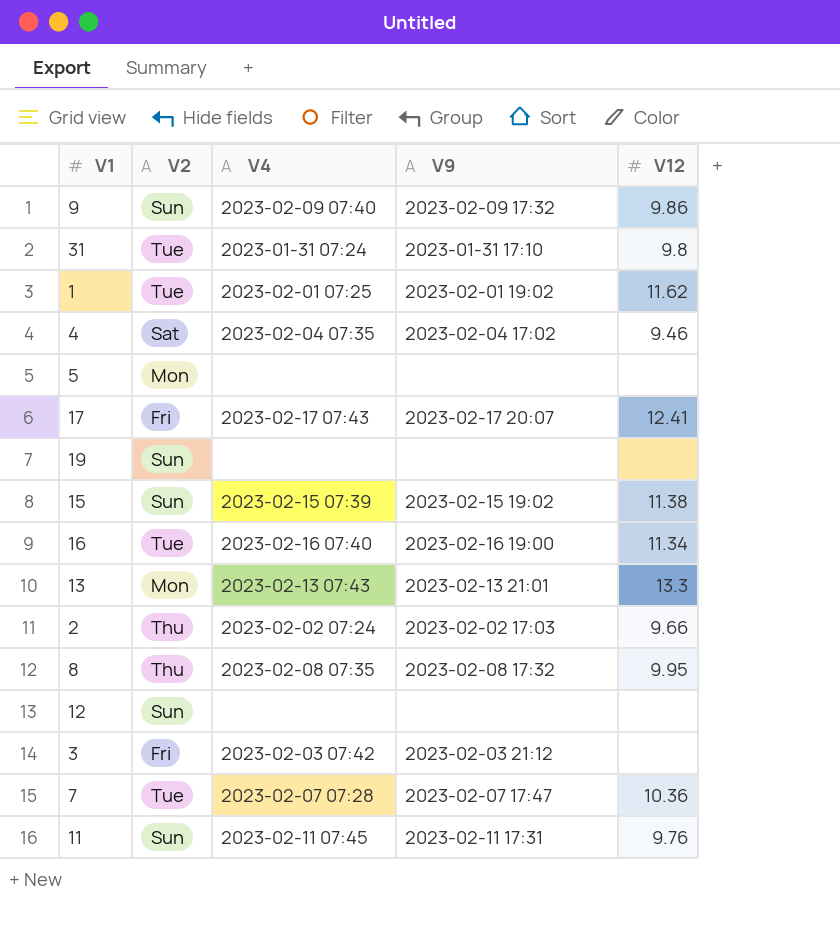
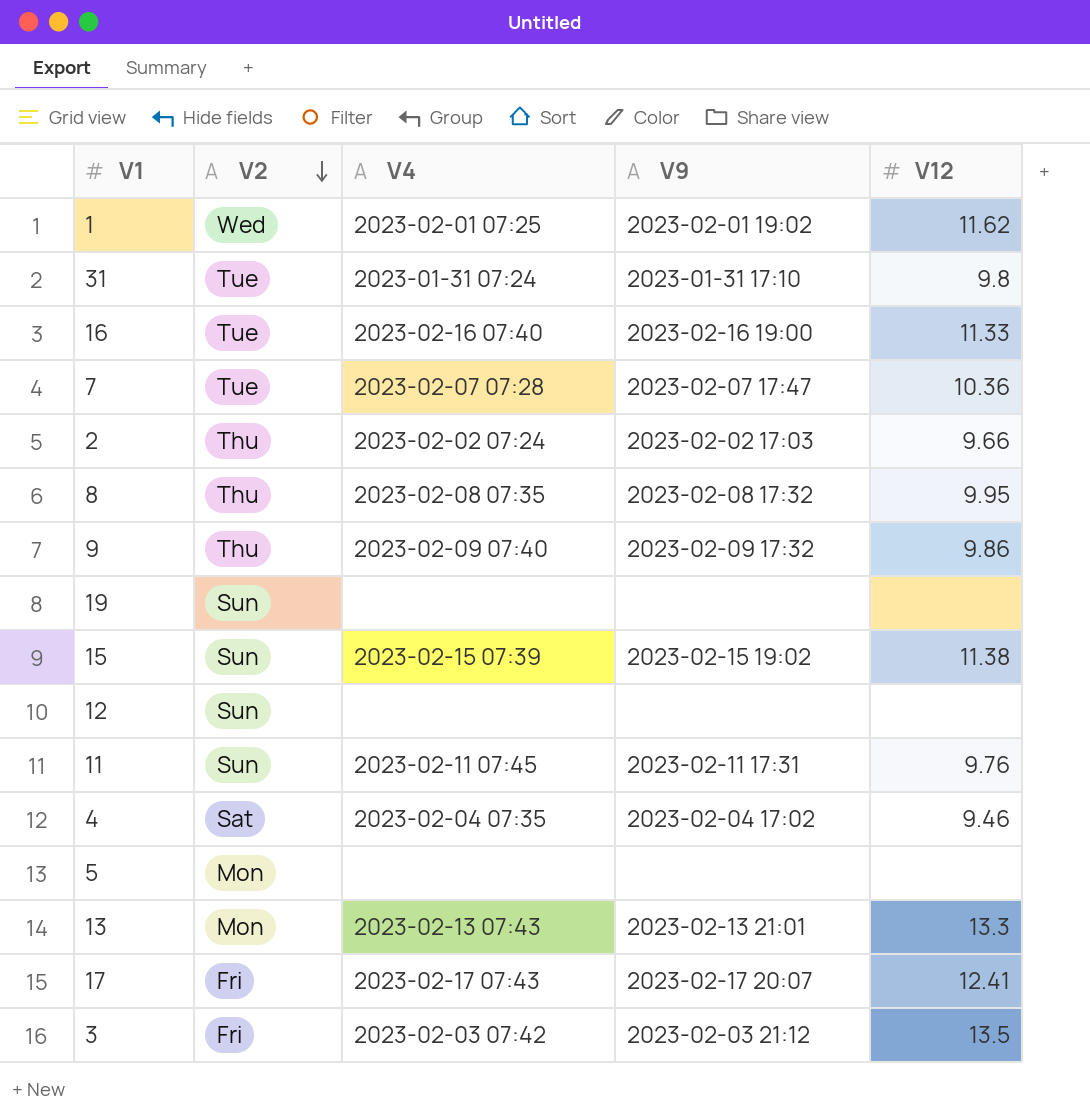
row order: none -> V2 descending
1 | V2: Tue -> Wed
16 | V12: 11.34 -> 11.33
9 | V2: Sun -> Thu
3 | V12: none -> 13.5

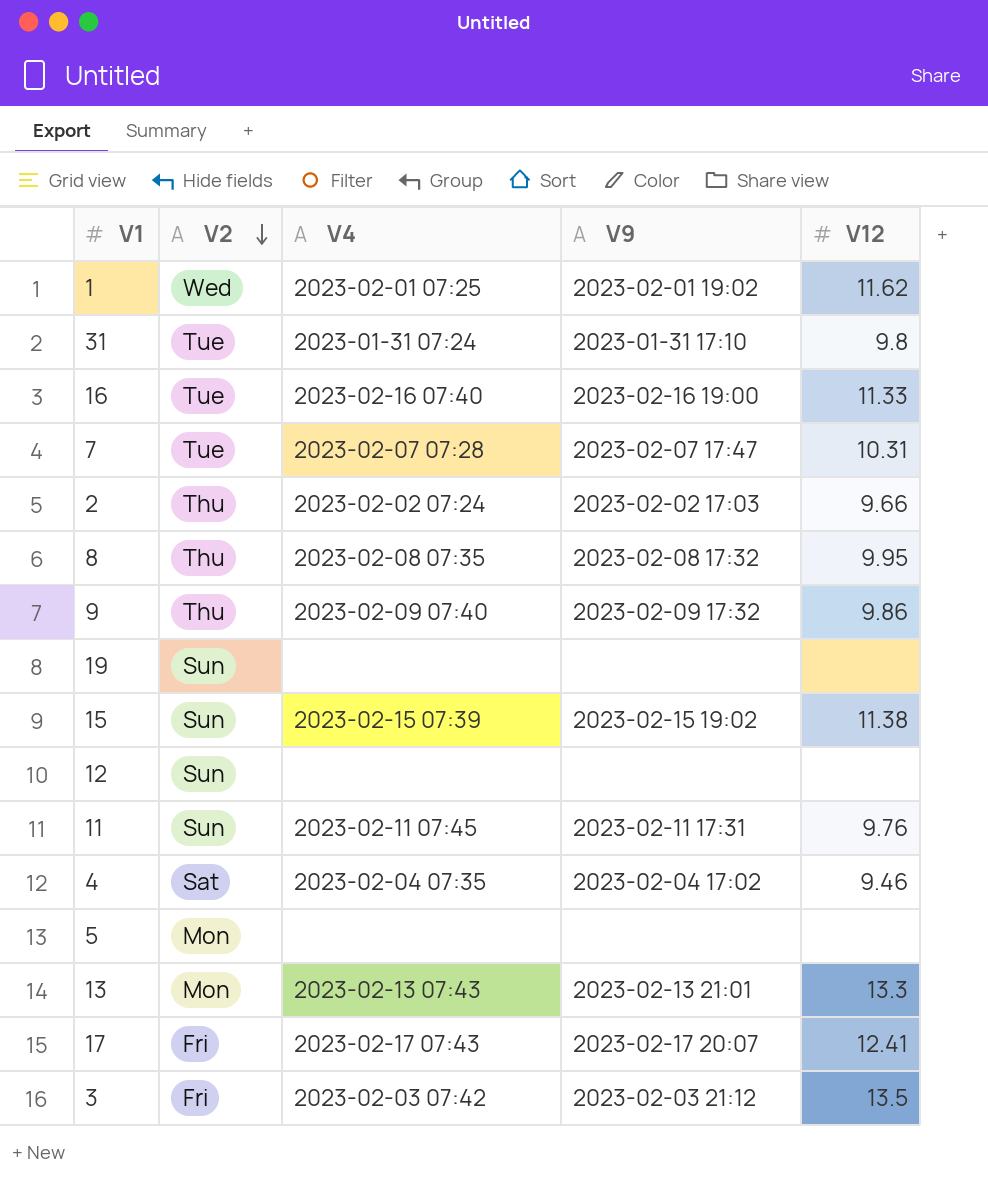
7 | V12: 10.36 -> 10.31

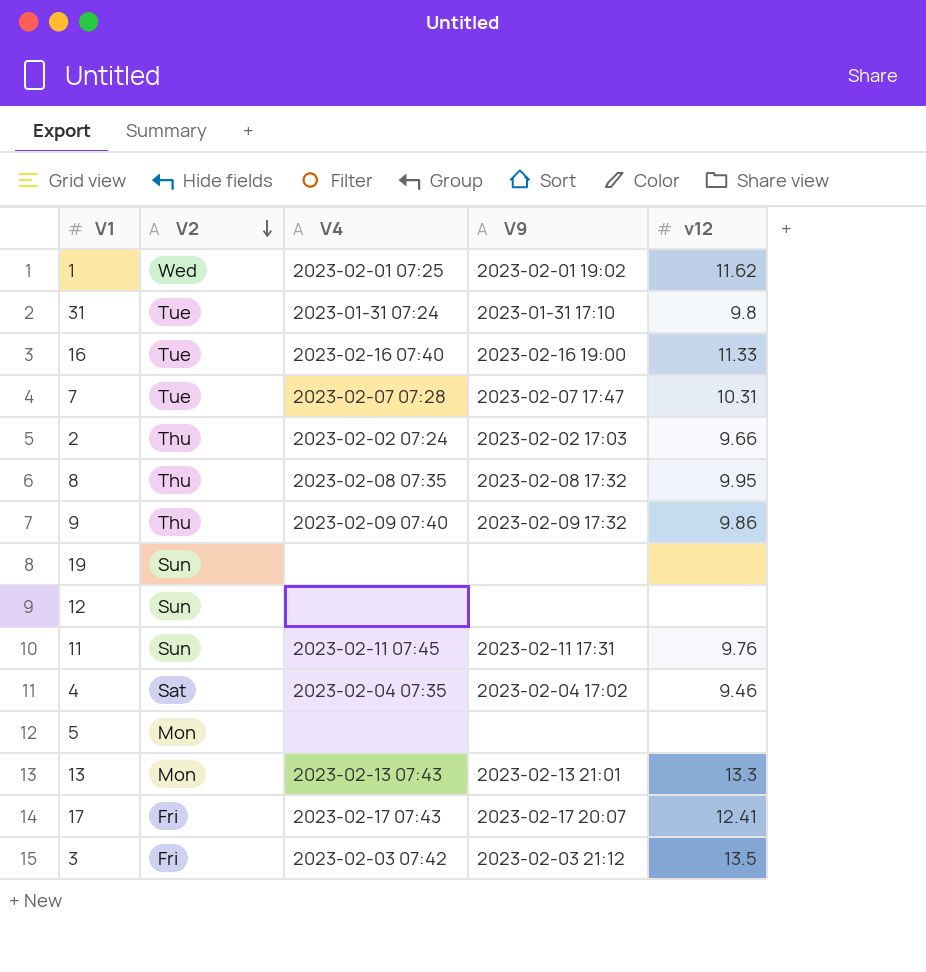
column name: V12 -> v12
row 15: Sun | 2023-02-15 07:39 | 2023-02-15 19:02 | 11.38 -> none

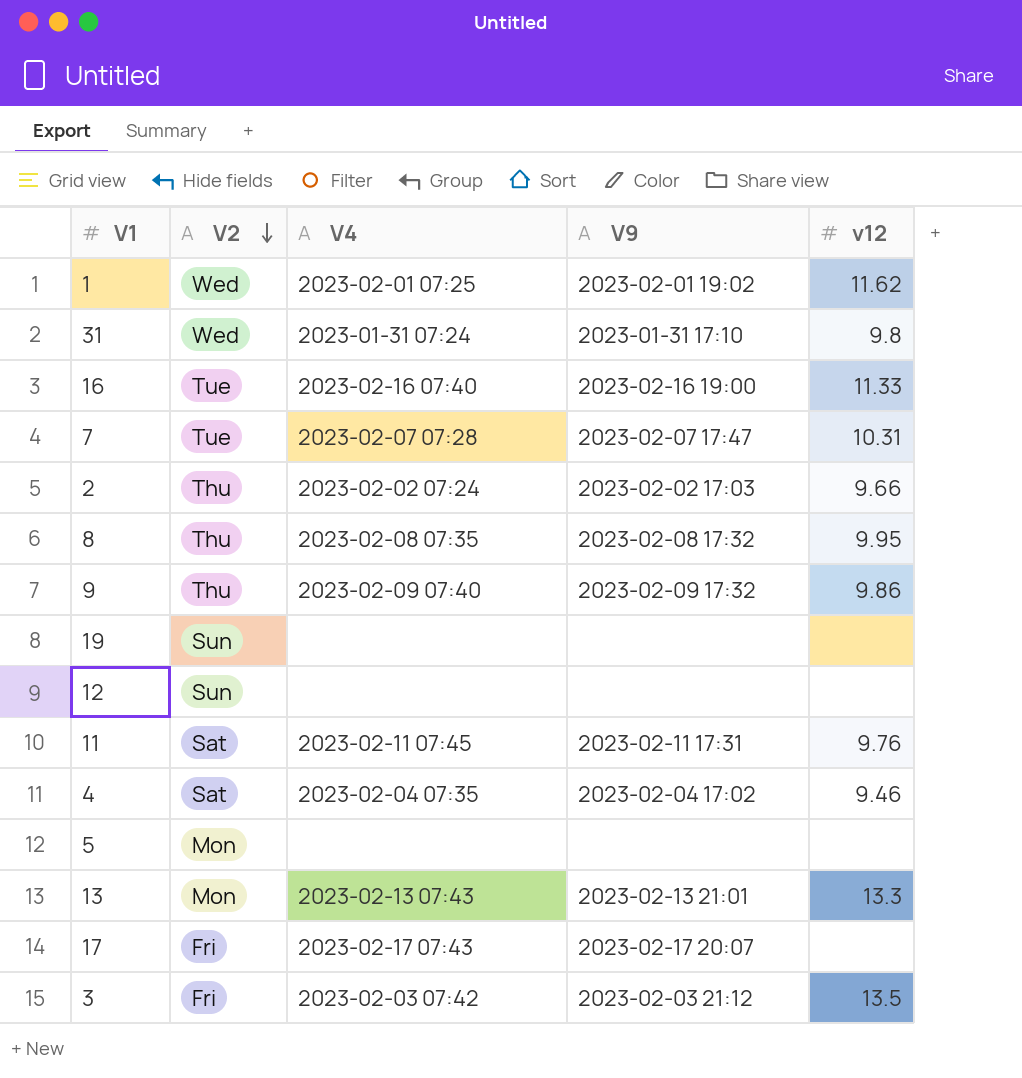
31 | V2: Tue -> Wed
11 | V2: Sun -> Sat
17 | v12: 12.41 -> none

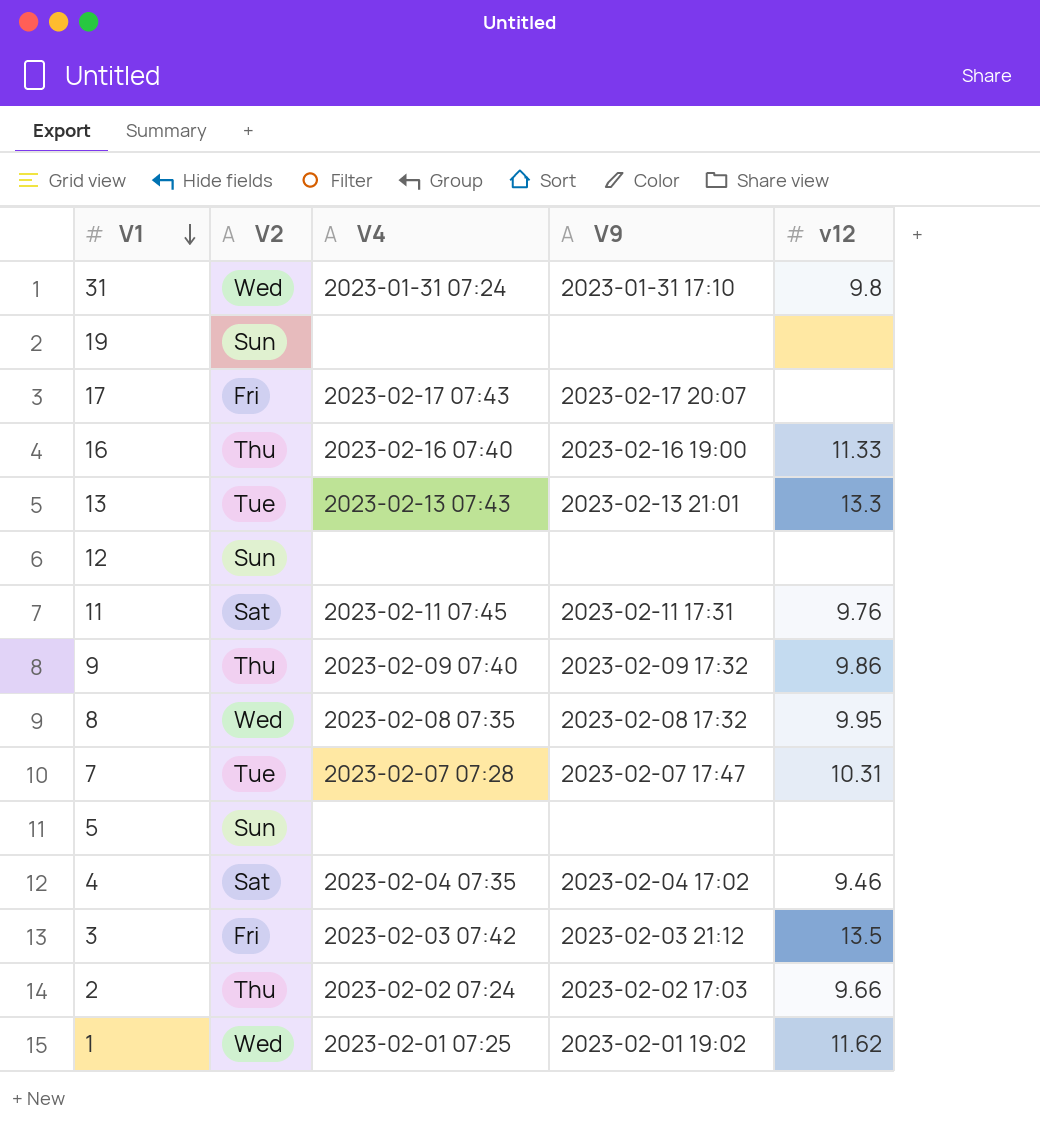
row order: V2 descending -> V1 descending
16 | V2: Tue -> Thu
13 | V2: Mon -> Tue
8 | V2: Thu -> Wed
5 | V2: Mon -> Sun

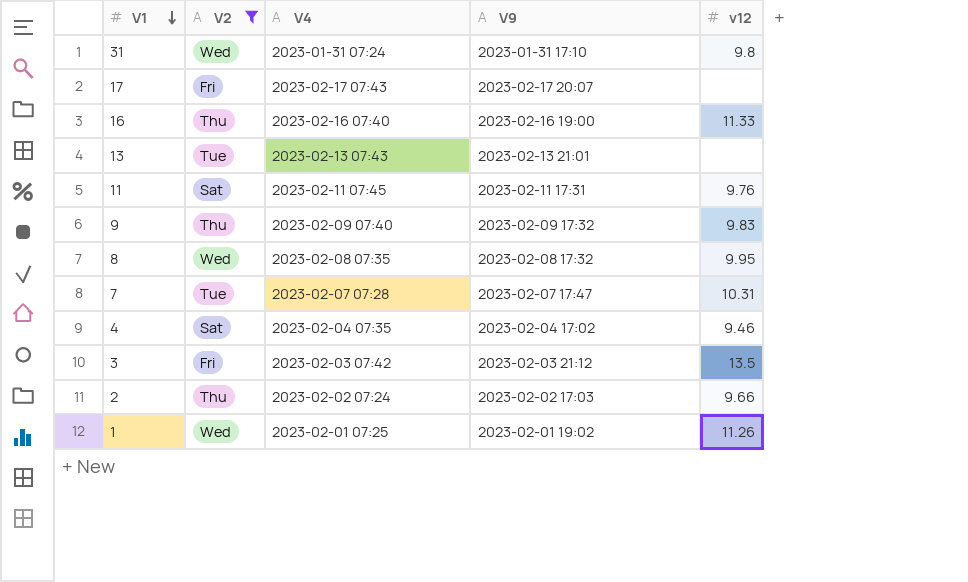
filter: none -> V2 != Sun
13 | v12: 13.3 -> none
9 | v12: 9.86 -> 9.83
1 | v12: 11.62 -> 11.26

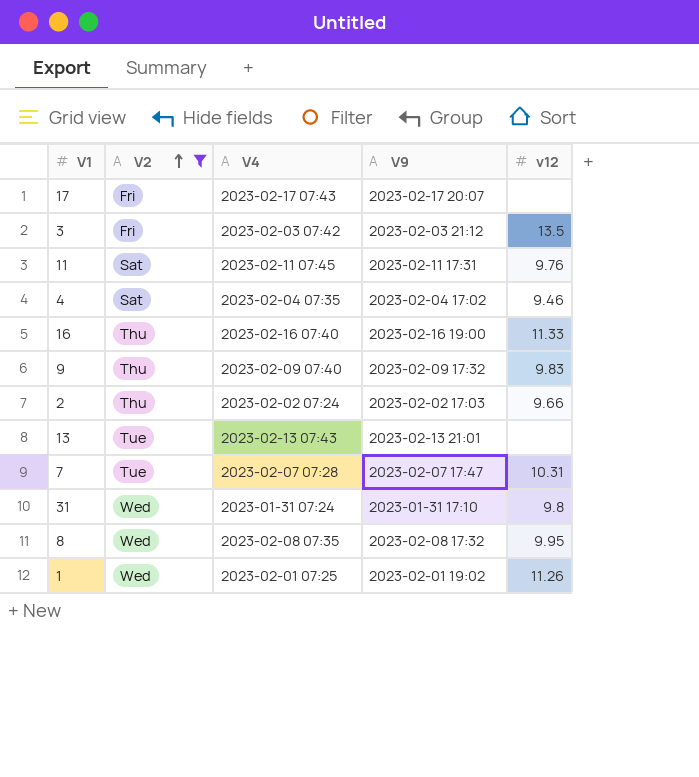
row order: V1 descending -> V2 ascending

